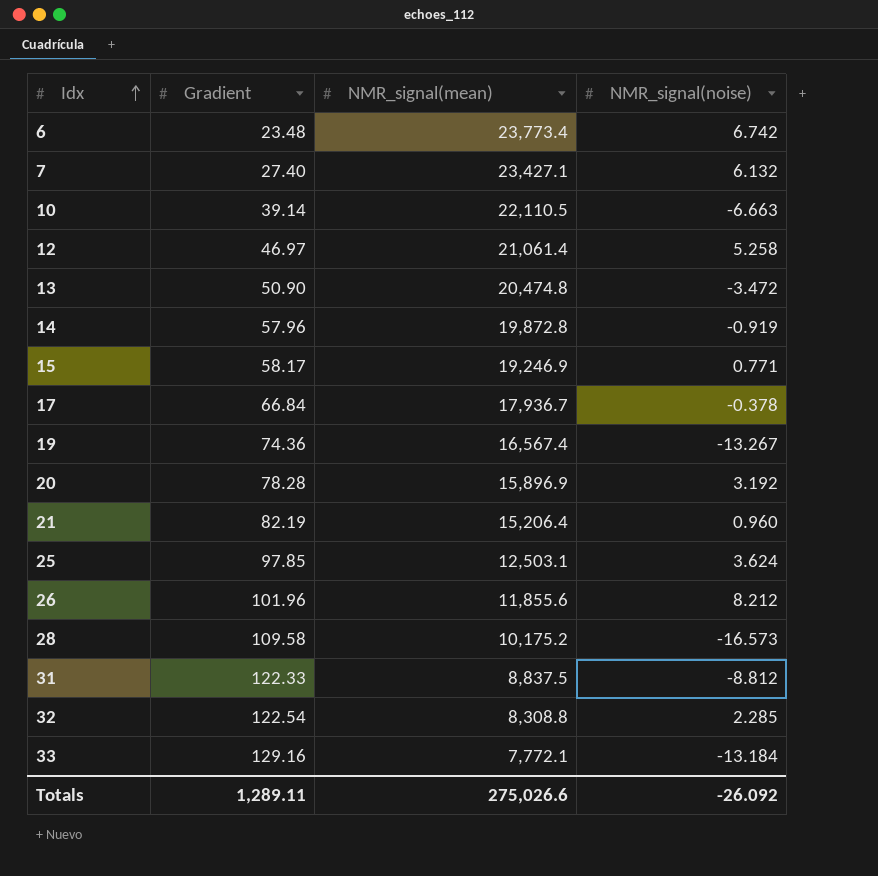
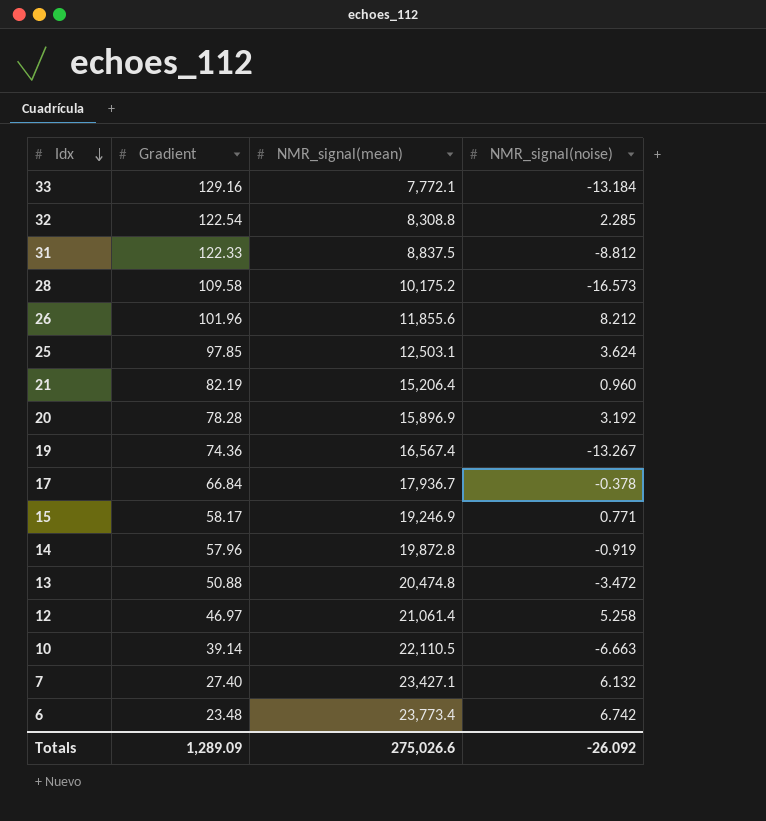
row order: Idx ascending -> Idx descending
13 | Gradient: 50.90 -> 50.88
Totals | Gradient: 1,289.11 -> 1,289.09

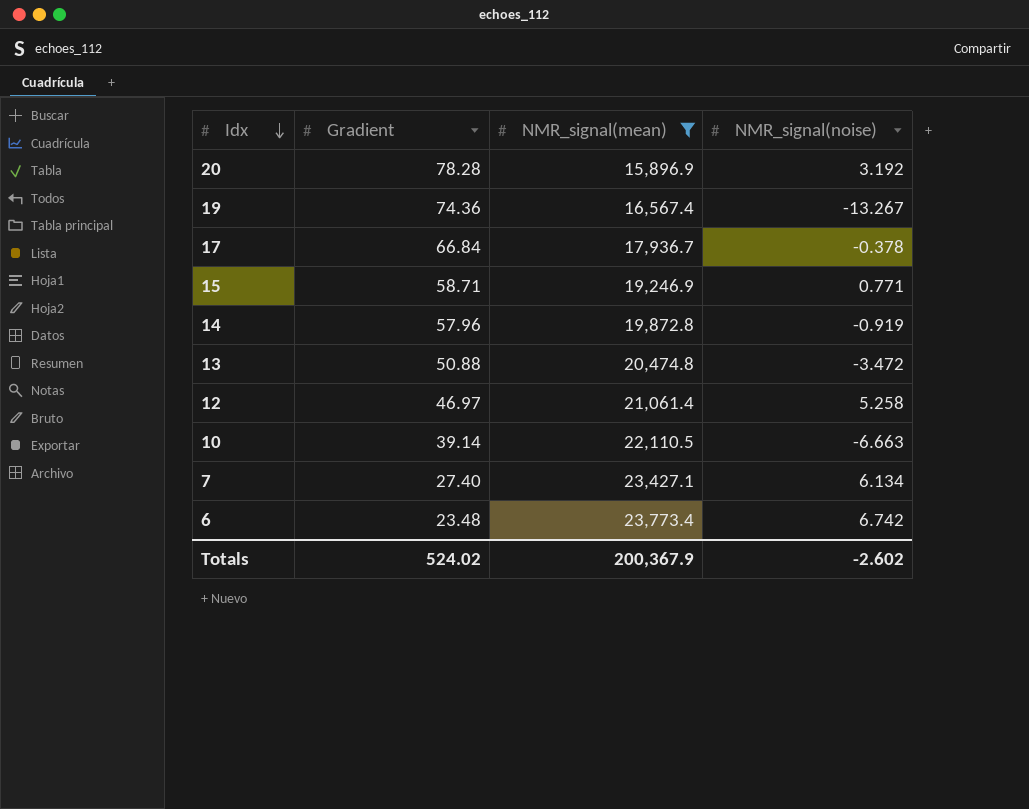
filter: none -> NMR_signal(mean) >= 15,896.9
15 | Gradient: 58.17 -> 58.71
7 | NMR_signal(noise): 6.132 -> 6.134
Totals | Gradient: 1,289.09 -> 524.02
Totals | NMR_signal(mean): 275,026.6 -> 200,367.9
Totals | NMR_signal(noise): -26.092 -> -2.602

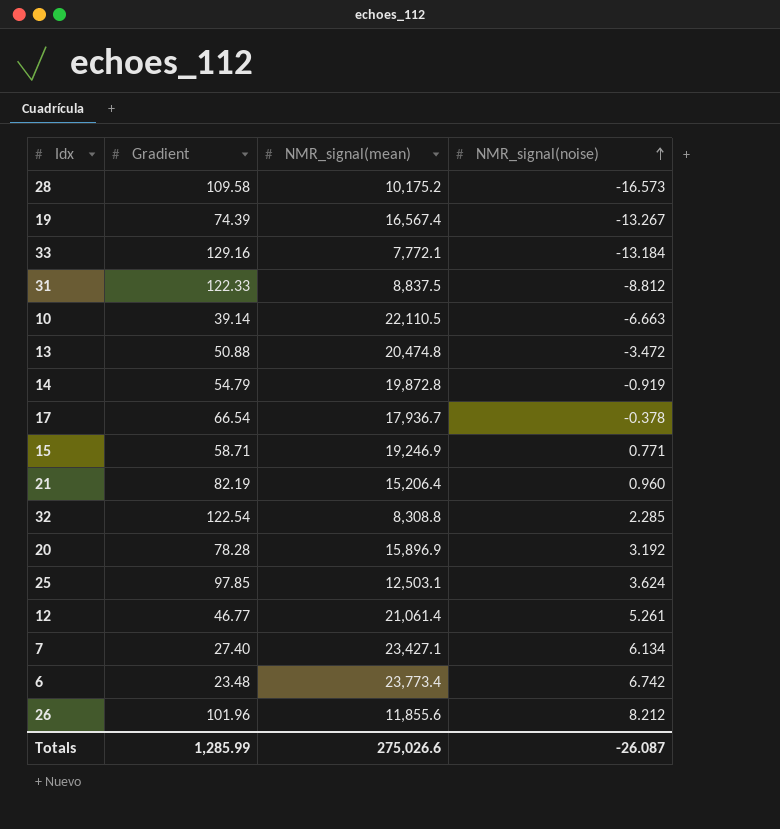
filter: NMR_signal(mean) >= 15,896.9 -> none
row order: Idx descending -> NMR_signal(noise) ascending
19 | Gradient: 74.36 -> 74.39
14 | Gradient: 57.96 -> 54.79
17 | Gradient: 66.84 -> 66.54
12 | Gradient: 46.97 -> 46.77
12 | NMR_signal(noise): 5.258 -> 5.261
Totals | Gradient: 524.02 -> 1,285.99
Totals | NMR_signal(mean): 200,367.9 -> 275,026.6
Totals | NMR_signal(noise): -2.602 -> -26.087

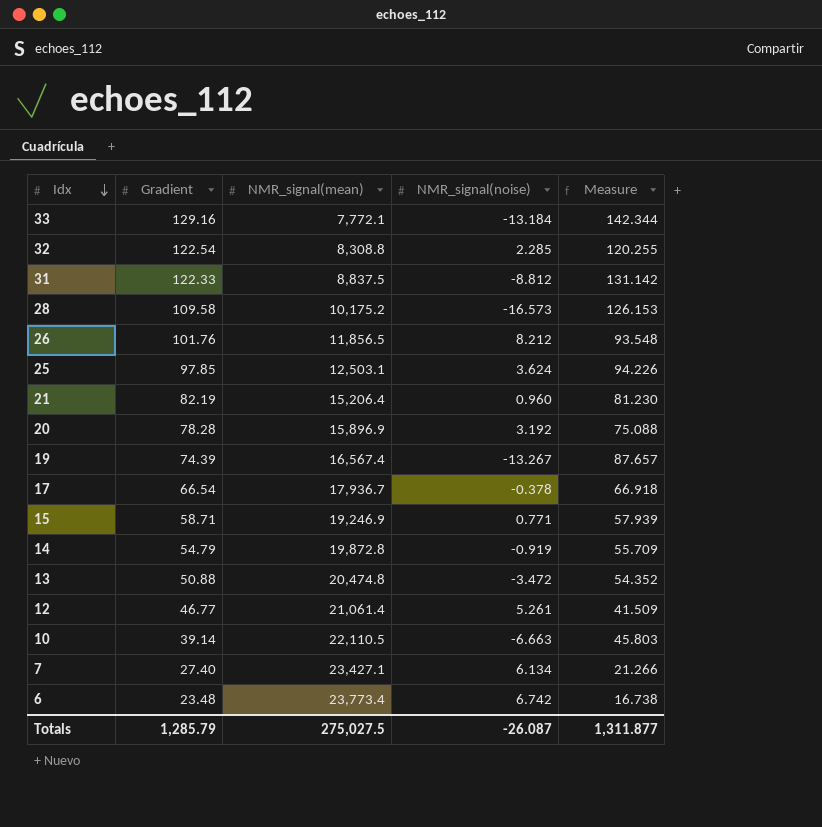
row order: NMR_signal(noise) ascending -> Idx descending
column Measure | formula: none -> [Gradient] - [NMR_signal(noise)]
26 | Gradient: 101.96 -> 101.76
26 | NMR_signal(mean): 11,855.6 -> 11,856.5
Totals | Gradient: 1,285.99 -> 1,285.79
Totals | NMR_signal(mean): 275,026.6 -> 275,027.5

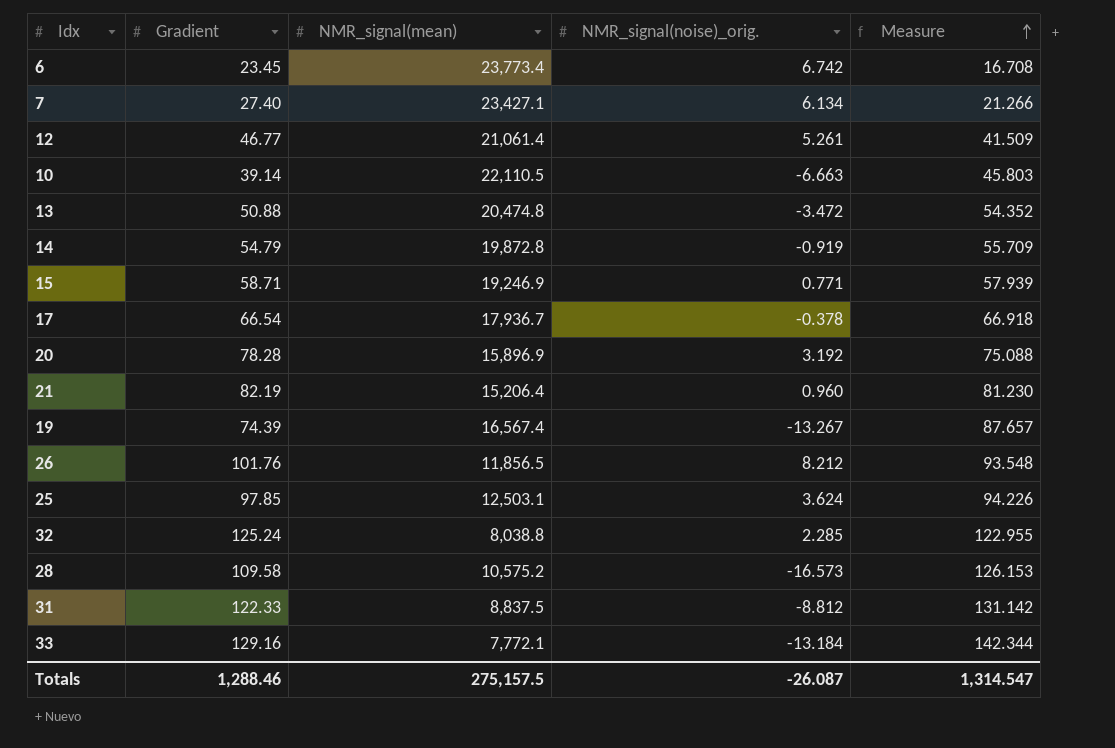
row order: Idx descending -> Measure ascending
column name: NMR_signal(noise) -> NMR_signal(noise)_orig.
6 | Gradient: 23.48 -> 23.45
6 | Measure: 16.738 -> 16.708
32 | Gradient: 122.54 -> 125.24
32 | NMR_signal(mean): 8,308.8 -> 8,038.8
32 | Measure: 120.255 -> 122.955
28 | NMR_signal(mean): 10,175.2 -> 10,575.2
Totals | Gradient: 1,285.79 -> 1,288.46
Totals | NMR_signal(mean): 275,027.5 -> 275,157.5
Totals | Measure: 1,311.877 -> 1,314.547

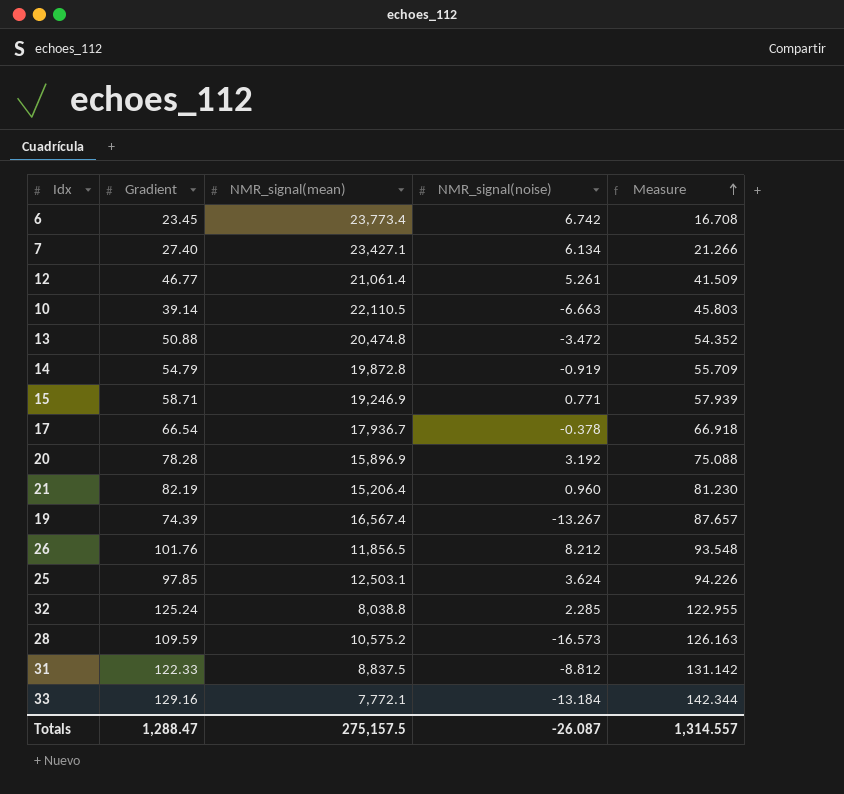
column name: NMR_signal(noise)_orig. -> NMR_signal(noise)
28 | Gradient: 109.58 -> 109.59
28 | Measure: 126.153 -> 126.163
Totals | Gradient: 1,288.46 -> 1,288.47
Totals | Measure: 1,314.547 -> 1,314.557

